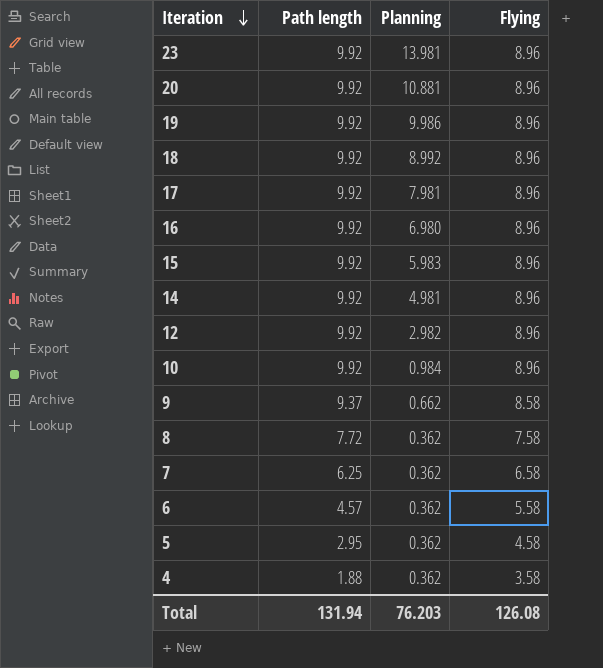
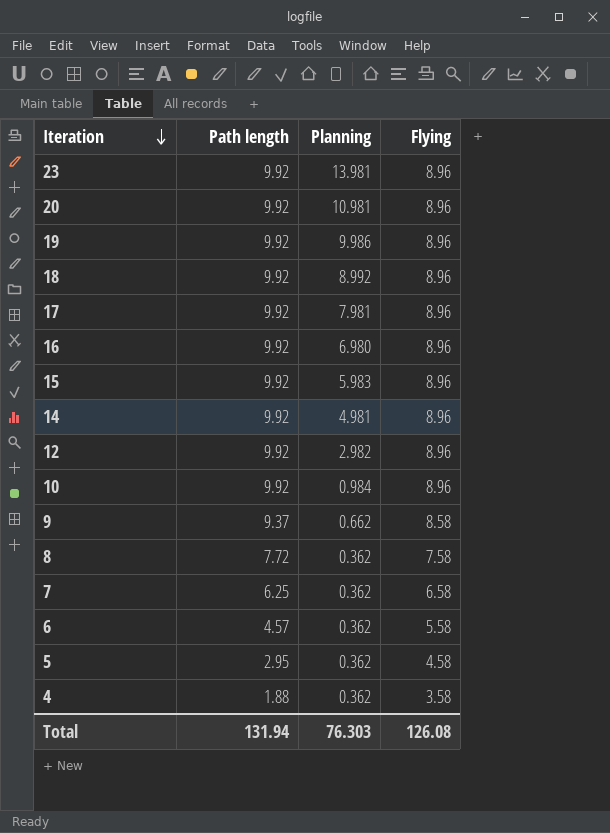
20 | Planning: 10.881 -> 10.981
Total | Planning: 76.203 -> 76.303

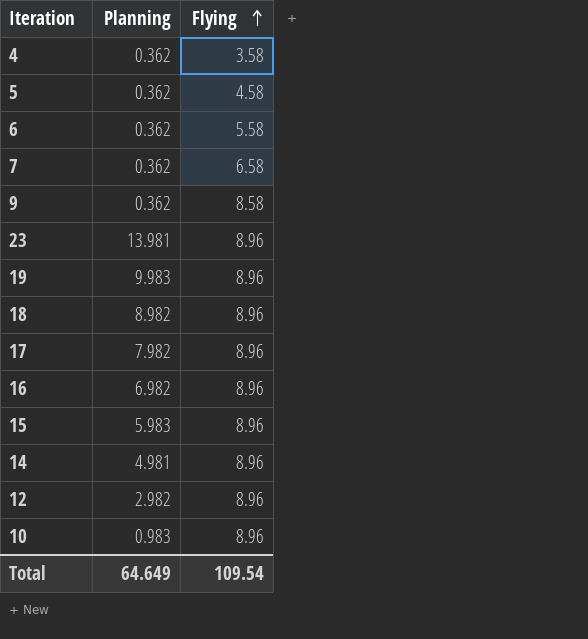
row order: Iteration descending -> Flying ascending
column Path length | position: 2 -> none
row 20: 9.92 | 10.981 | 8.96 -> none
row 8: 7.72 | 0.362 | 7.58 -> none
9 | Planning: 0.662 -> 0.362
19 | Planning: 9.986 -> 9.983
18 | Planning: 8.992 -> 8.982
17 | Planning: 7.981 -> 7.982
16 | Planning: 6.980 -> 6.982
10 | Planning: 0.984 -> 0.983
Total | Planning: 76.303 -> 64.649
Total | Flying: 126.08 -> 109.54

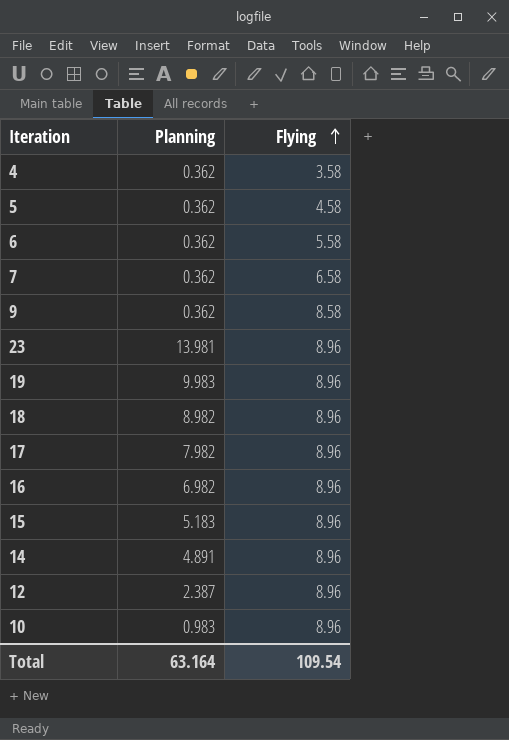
15 | Planning: 5.983 -> 5.183
14 | Planning: 4.981 -> 4.891
12 | Planning: 2.982 -> 2.387
Total | Planning: 64.649 -> 63.164

